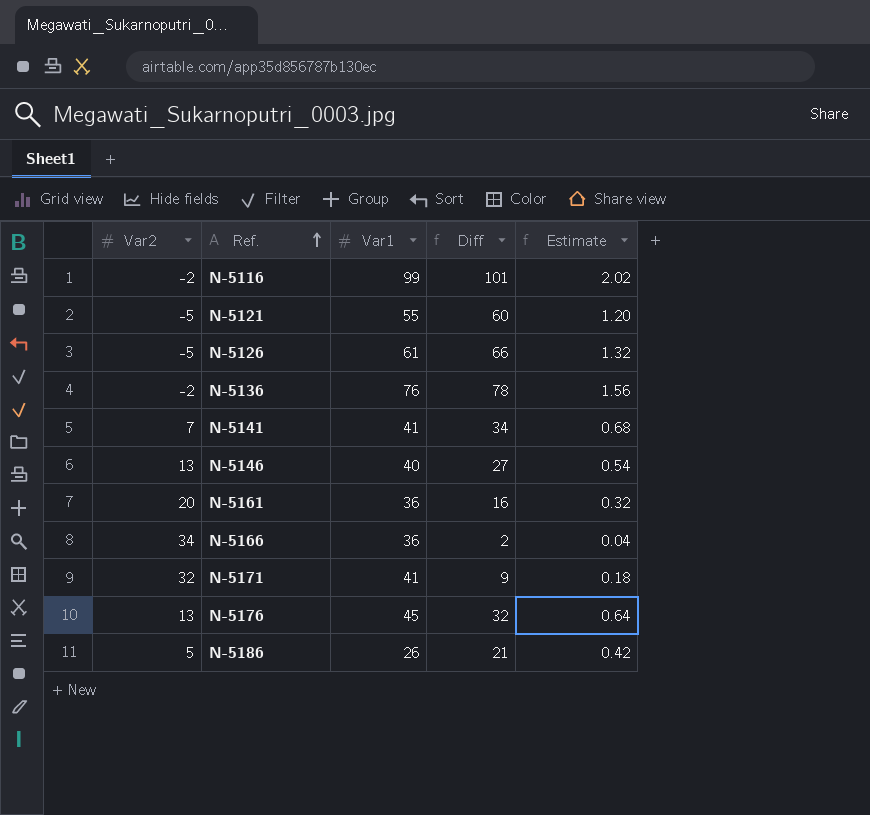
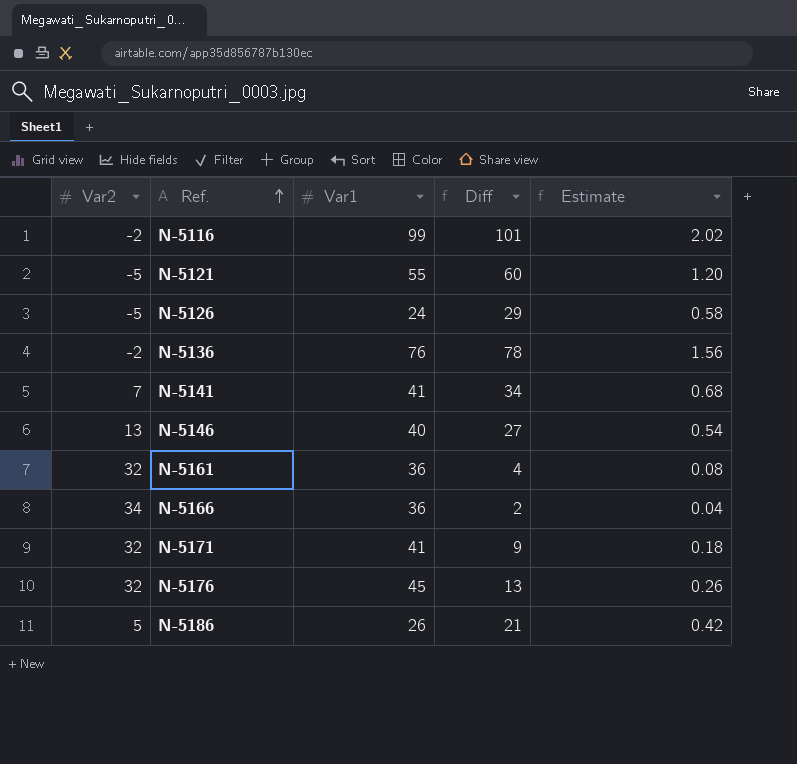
N-5126 | Var1: 61 -> 24
N-5126 | Diff: 66 -> 29
N-5126 | Estimate: 1.32 -> 0.58
N-5161 | Var2: 20 -> 32
N-5161 | Diff: 16 -> 4
N-5161 | Estimate: 0.32 -> 0.08
N-5176 | Var2: 13 -> 32
N-5176 | Diff: 32 -> 13
N-5176 | Estimate: 0.64 -> 0.26

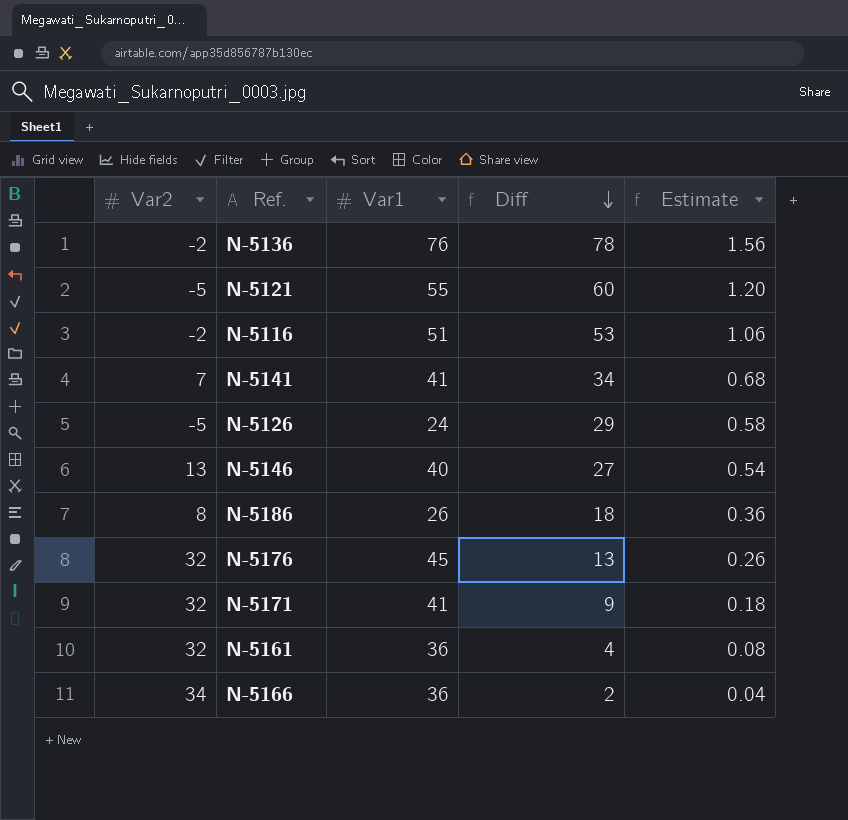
row order: Ref. ascending -> Diff descending
N-5116 | Var1: 99 -> 51
N-5116 | Diff: 101 -> 53
N-5116 | Estimate: 2.02 -> 1.06
N-5186 | Var2: 5 -> 8
N-5186 | Diff: 21 -> 18
N-5186 | Estimate: 0.42 -> 0.36

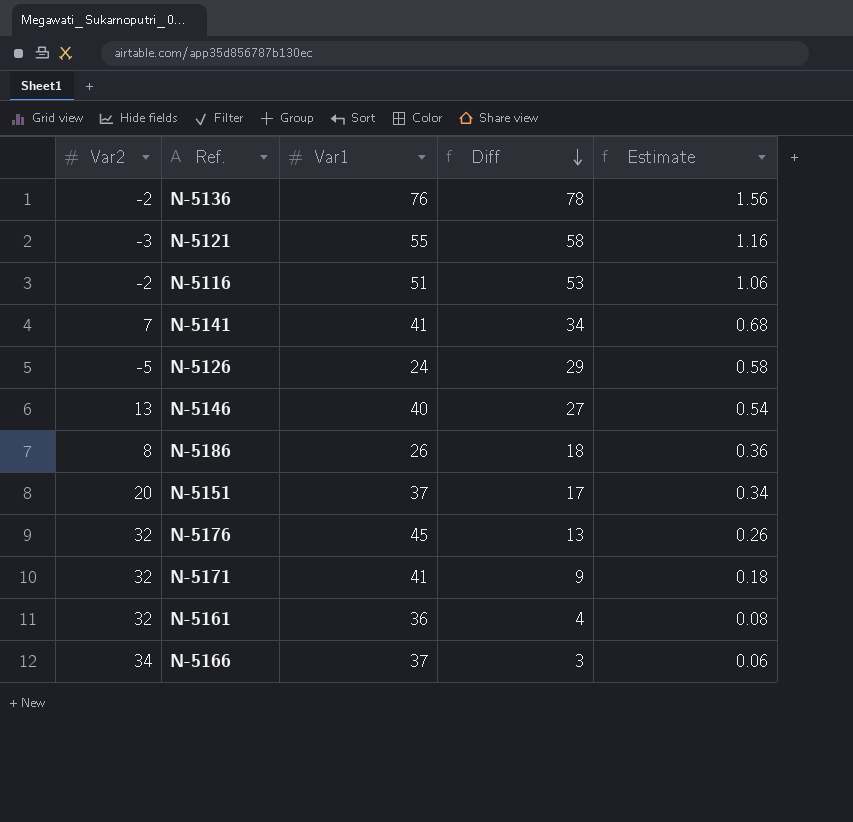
N-5121 | Var2: -5 -> -3
N-5121 | Diff: 60 -> 58
N-5121 | Estimate: 1.20 -> 1.16
row N-5151: none -> 20 | 37 | 17 | 0.34
N-5166 | Var1: 36 -> 37
N-5166 | Diff: 2 -> 3
N-5166 | Estimate: 0.04 -> 0.06

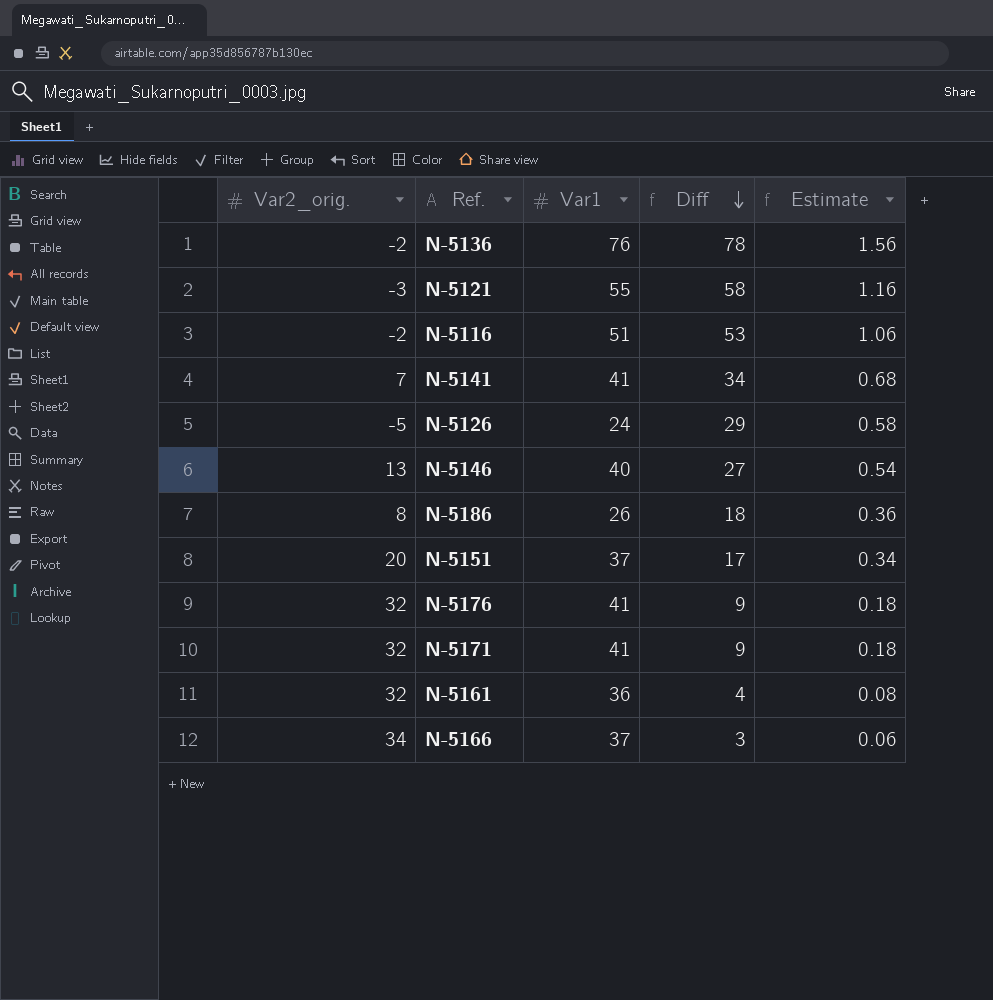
column name: Var2 -> Var2_orig.
N-5176 | Var1: 45 -> 41
N-5176 | Diff: 13 -> 9
N-5176 | Estimate: 0.26 -> 0.18

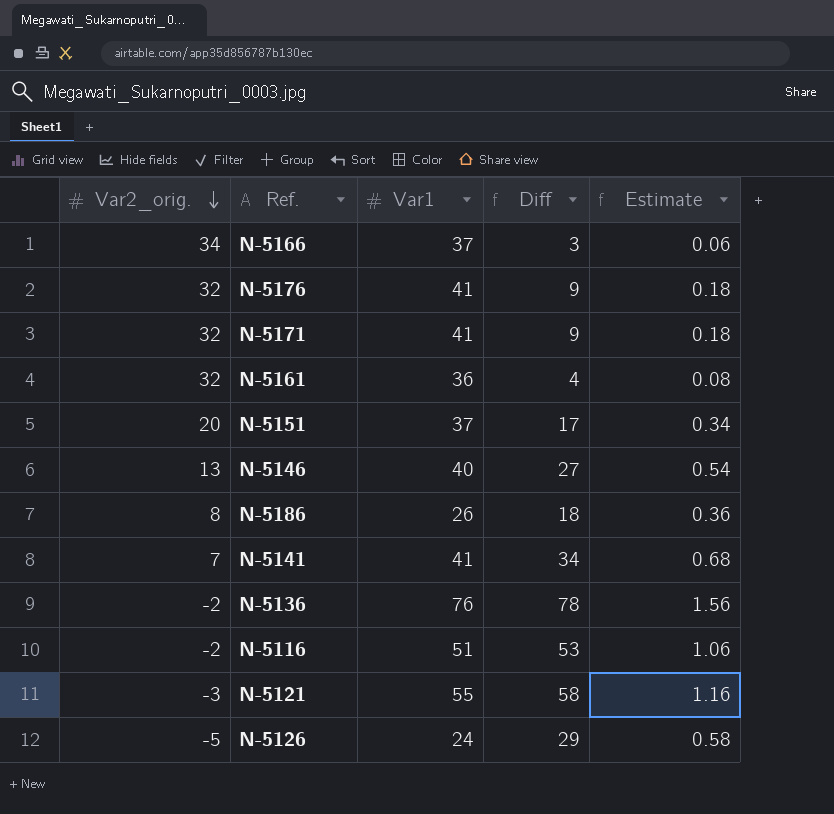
row order: Diff descending -> Var2_orig. descending

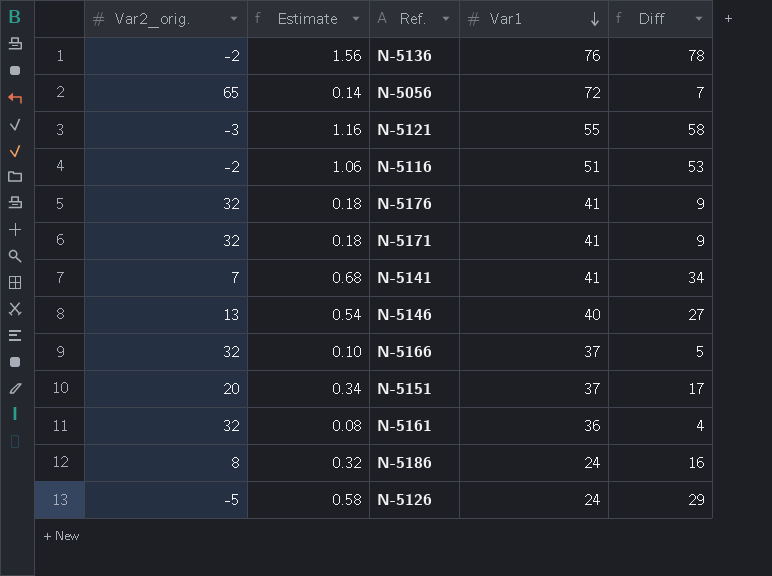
row order: Var2_orig. descending -> Var1 descending
column Estimate | position: 5 -> 2
row N-5056: none -> 65 | 0.14 | 72 | 7
N-5166 | Var2_orig.: 34 -> 32
N-5166 | Estimate: 0.06 -> 0.10
N-5166 | Diff: 3 -> 5
N-5186 | Estimate: 0.36 -> 0.32
N-5186 | Var1: 26 -> 24
N-5186 | Diff: 18 -> 16

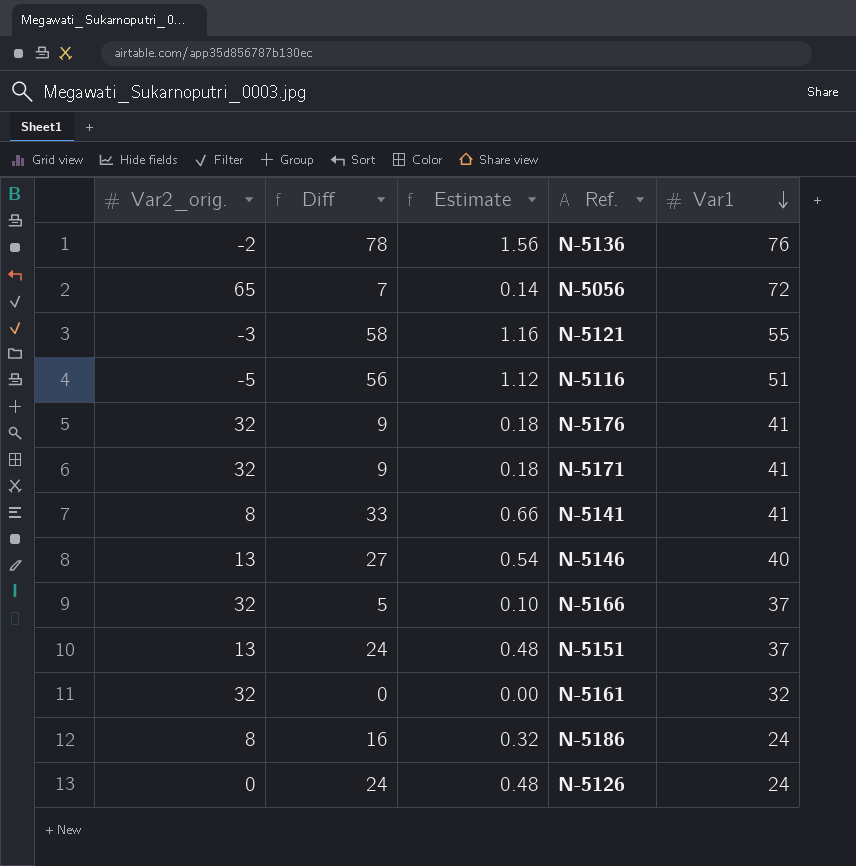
column Diff | position: 5 -> 2
N-5116 | Var2_orig.: -2 -> -5
N-5116 | Diff: 53 -> 56
N-5116 | Estimate: 1.06 -> 1.12
N-5141 | Var2_orig.: 7 -> 8
N-5141 | Diff: 34 -> 33
N-5141 | Estimate: 0.68 -> 0.66
N-5151 | Var2_orig.: 20 -> 13
N-5151 | Diff: 17 -> 24
N-5151 | Estimate: 0.34 -> 0.48
N-5161 | Diff: 4 -> 0
N-5161 | Estimate: 0.08 -> 0.00
N-5161 | Var1: 36 -> 32
N-5126 | Var2_orig.: -5 -> 0
N-5126 | Diff: 29 -> 24
N-5126 | Estimate: 0.58 -> 0.48

